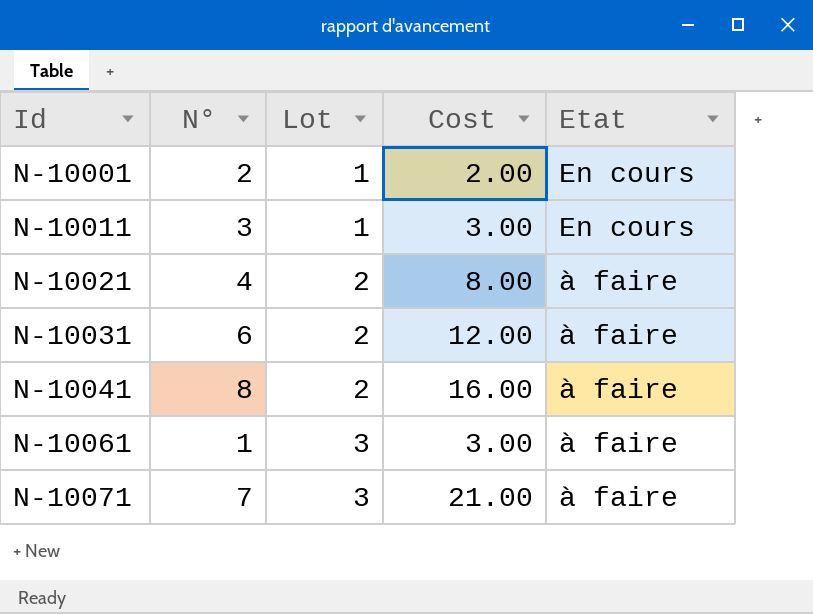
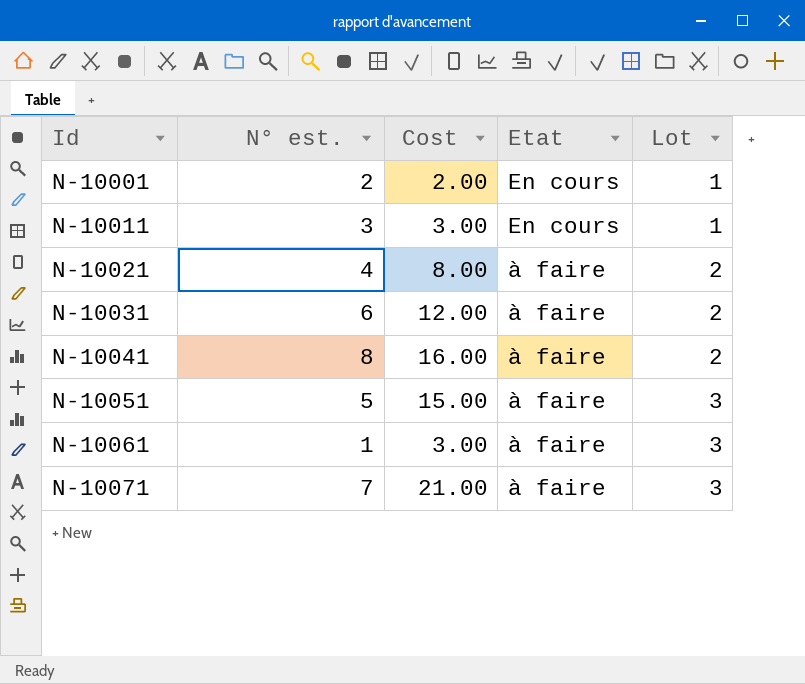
column name: N° -> N° est.
column Lot | position: 3 -> 5
row N-10051: none -> 5 | 15.00 | à faire | 3

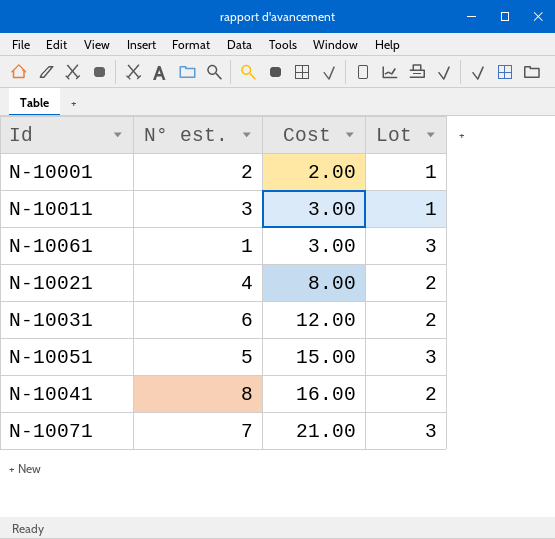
row order: Id ascending -> Cost ascending
column Etat | position: 4 -> none

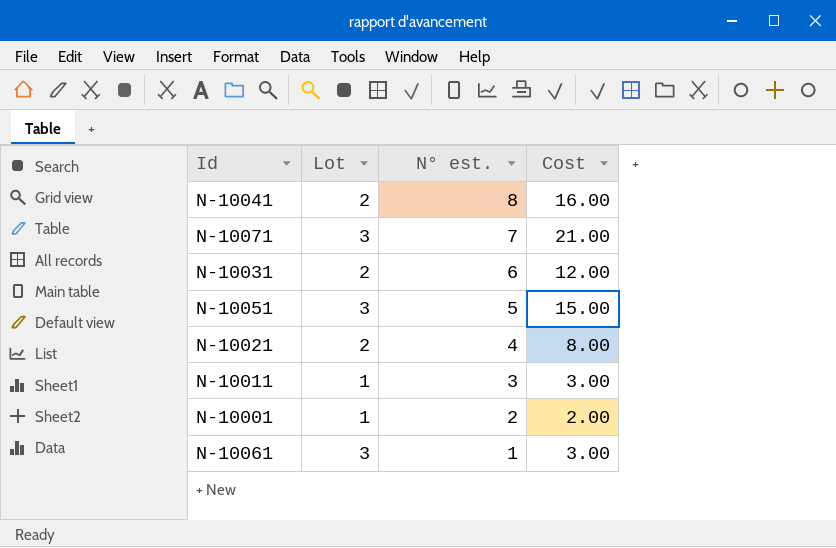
row order: Cost ascending -> N° est. descending
column Lot | position: 4 -> 2

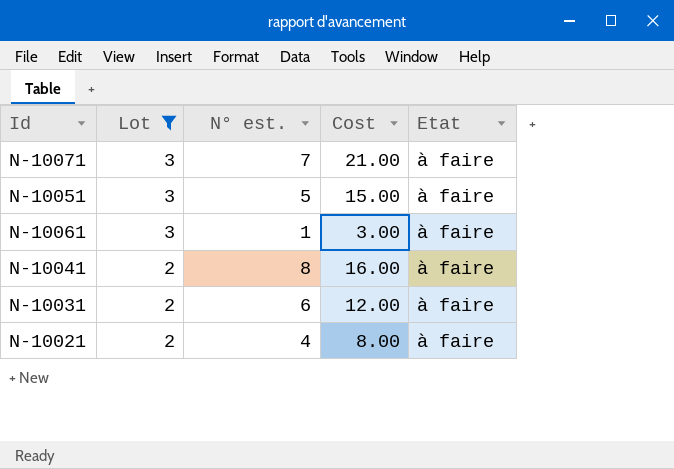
filter: none -> Lot != 1
row order: N° est. descending -> Lot descending
column Etat | position: none -> 5

